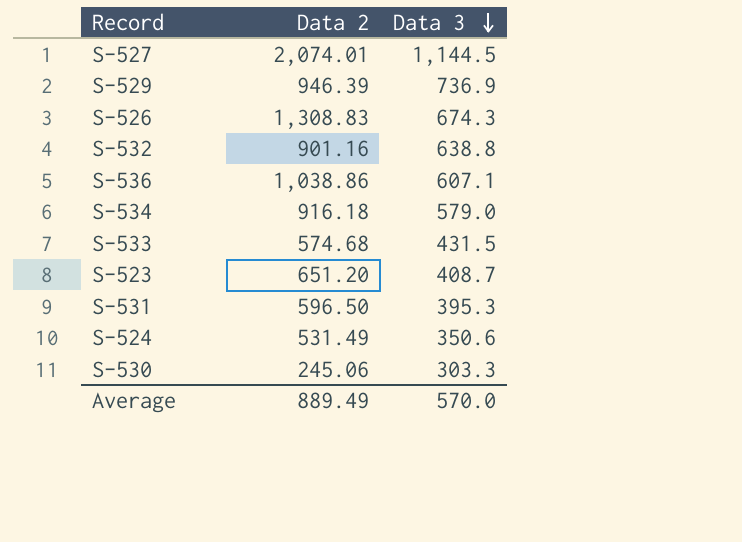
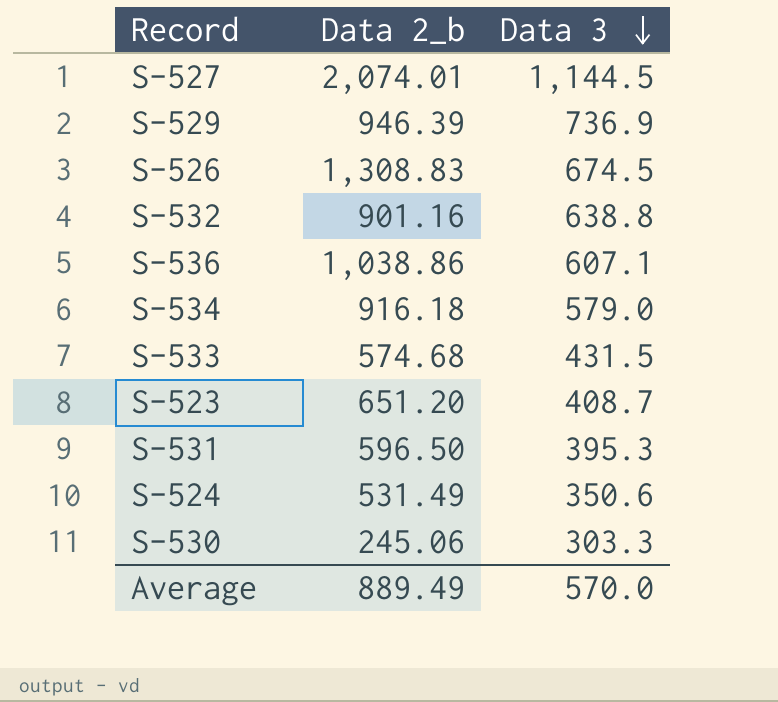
column name: Data 2 -> Data 2_b
S-526 | Data 3: 674.3 -> 674.5

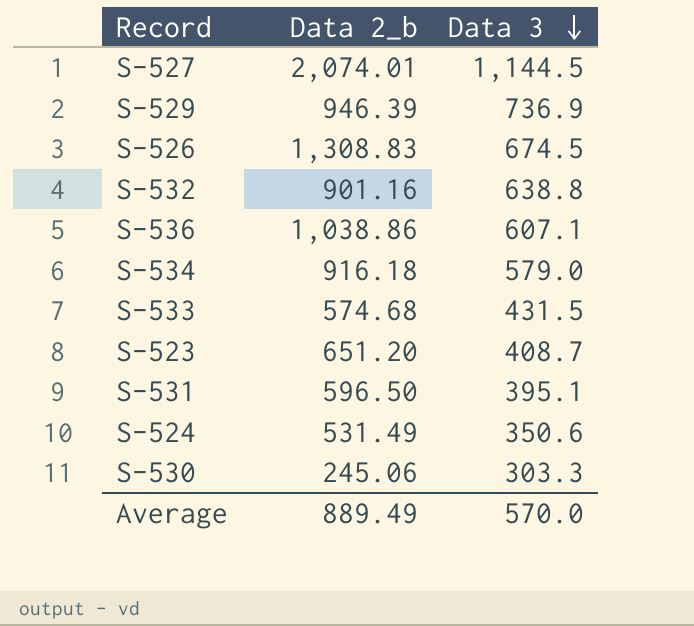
S-531 | Data 3: 395.3 -> 395.1

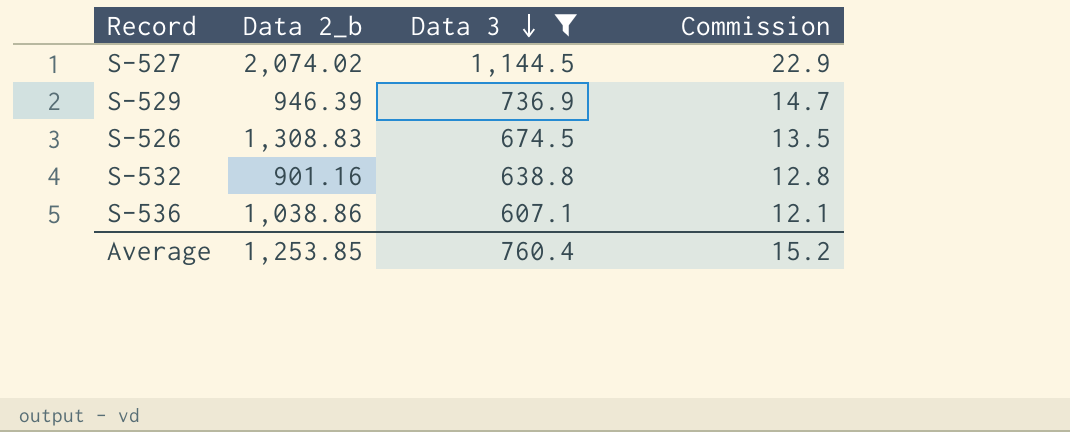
filter: none -> Data 3 >= 607.1
column Commission | formula: none -> [Data 3] * 0.02
S-527 | Data 2_b: 2,074.01 -> 2,074.02
Average | Data 2_b: 889.49 -> 1,253.85
Average | Data 3: 570.0 -> 760.4

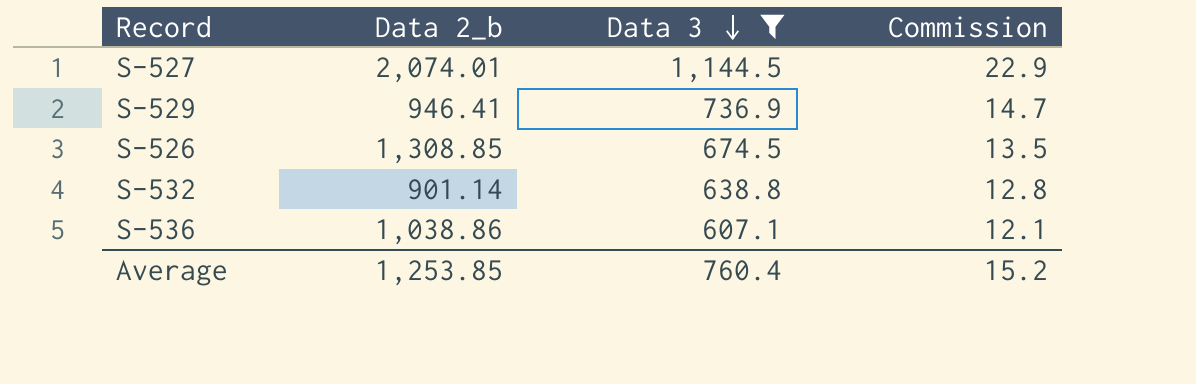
S-527 | Data 2_b: 2,074.02 -> 2,074.01
S-529 | Data 2_b: 946.39 -> 946.41
S-526 | Data 2_b: 1,308.83 -> 1,308.85
S-532 | Data 2_b: 901.16 -> 901.14

